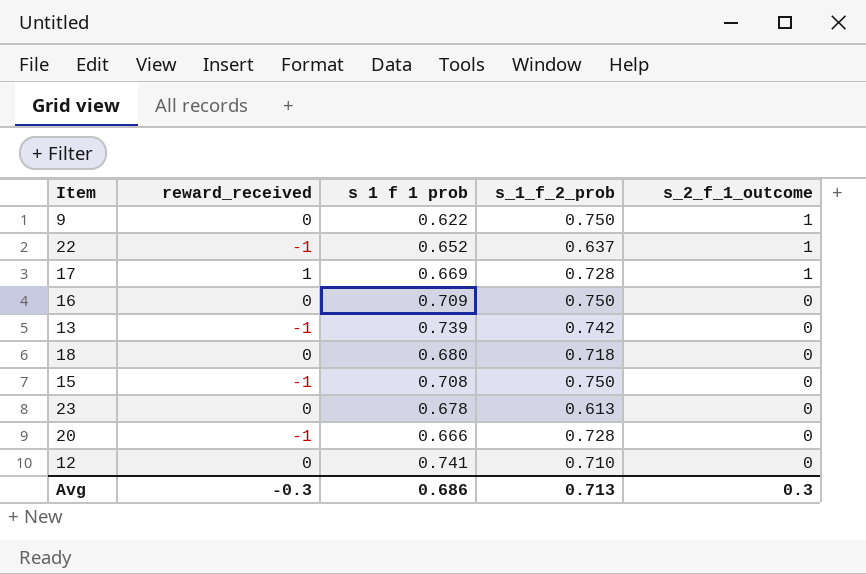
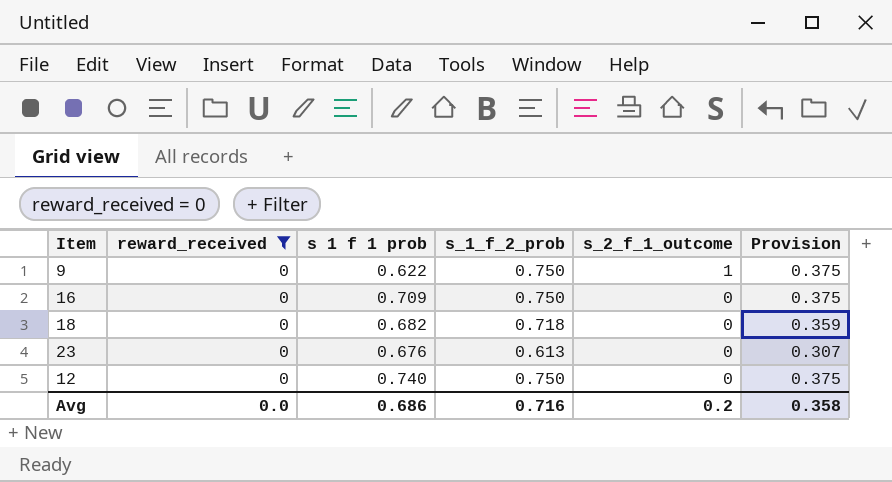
filter: none -> reward_received = 0
column Provision | formula: none -> [s_1_f_2_prob] * 0.5
18 | s 1 f 1 prob: 0.680 -> 0.682
23 | s 1 f 1 prob: 0.678 -> 0.676
12 | s 1 f 1 prob: 0.741 -> 0.740
12 | s_1_f_2_prob: 0.710 -> 0.750
Avg | reward_received: -0.3 -> 0.0
Avg | s_1_f_2_prob: 0.713 -> 0.716
Avg | s_2_f_1_outcome: 0.3 -> 0.2

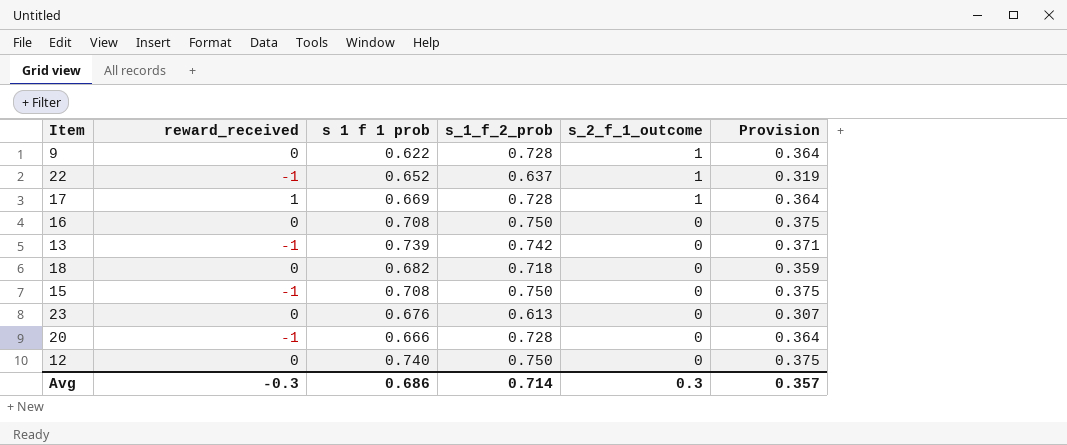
filter: reward_received = 0 -> none
9 | s_1_f_2_prob: 0.750 -> 0.728
9 | Provision: 0.375 -> 0.364
16 | s 1 f 1 prob: 0.709 -> 0.708
Avg | reward_received: 0.0 -> -0.3
Avg | s_1_f_2_prob: 0.716 -> 0.714
Avg | s_2_f_1_outcome: 0.2 -> 0.3
Avg | Provision: 0.358 -> 0.357

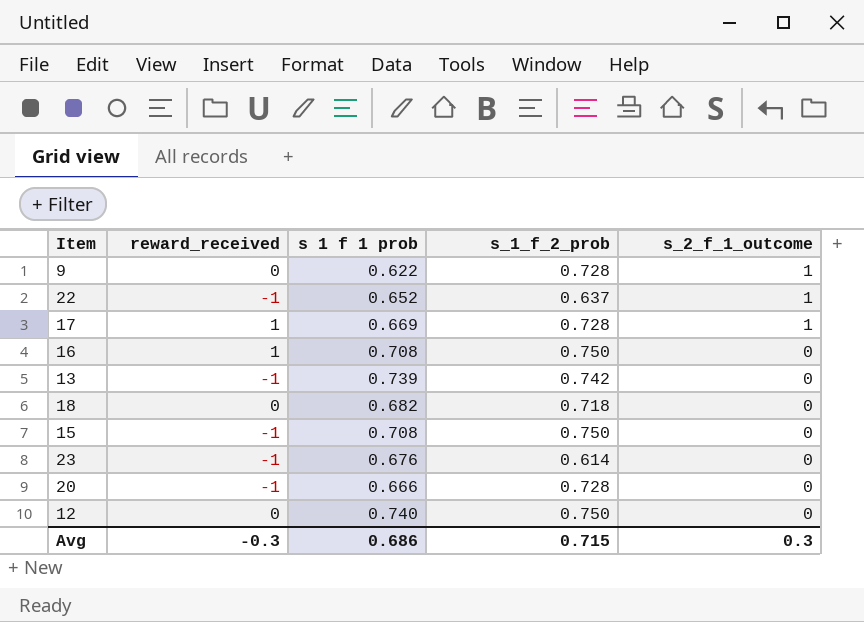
column Provision | formula: [s_1_f_2_prob] * 0.5 -> none
16 | reward_received: 0 -> 1
23 | reward_received: 0 -> -1
23 | s_1_f_2_prob: 0.613 -> 0.614
Avg | s_1_f_2_prob: 0.714 -> 0.715

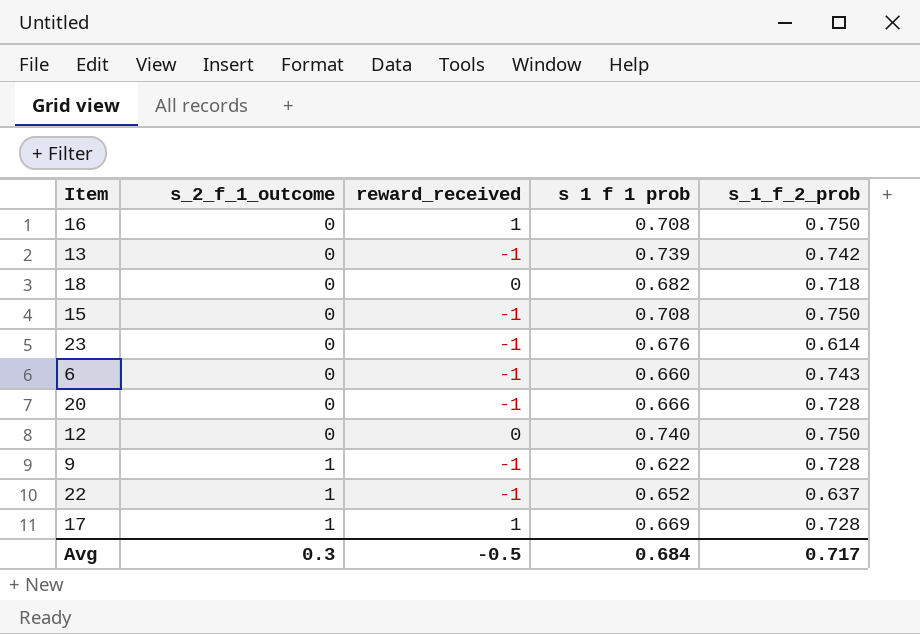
row order: s_2_f_1_outcome descending -> s_2_f_1_outcome ascending
column s_2_f_1_outcome | position: 5 -> 2
row 6: none -> 0 | -1 | 0.660 | 0.743
9 | reward_received: 0 -> -1
Avg | reward_received: -0.3 -> -0.5
Avg | s 1 f 1 prob: 0.686 -> 0.684
Avg | s_1_f_2_prob: 0.715 -> 0.717

